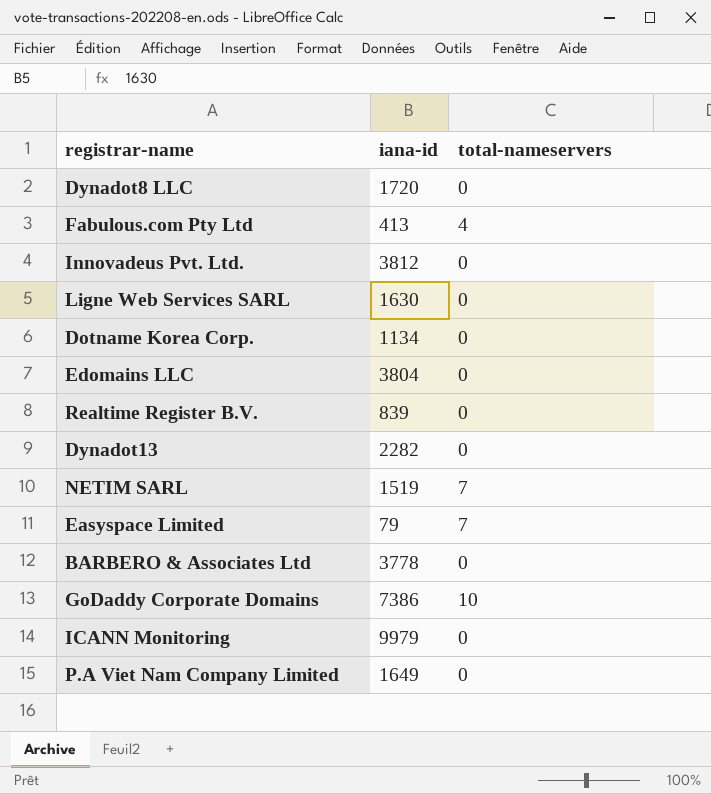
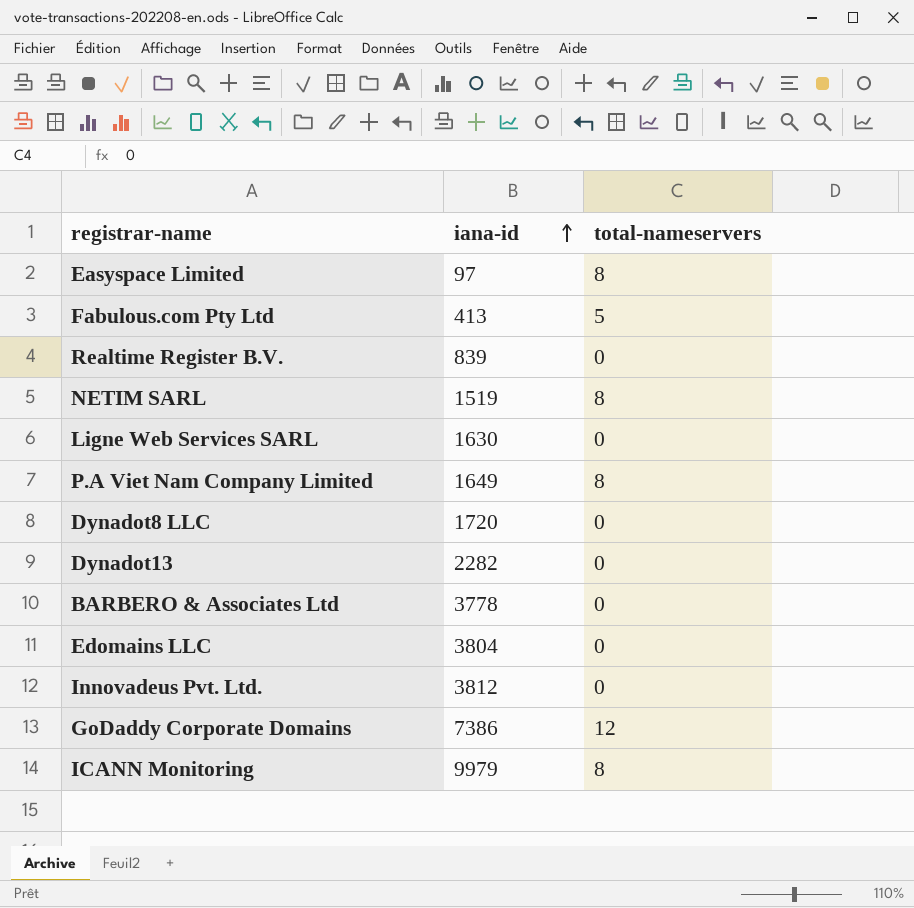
row order: none -> iana-id ascending
row Dotname Korea Corp.: 1134 | 0 -> none
Easyspace Limited | iana-id: 79 -> 97
Easyspace Limited | total-nameservers: 7 -> 8
Fabulous.com Pty Ltd | total-nameservers: 4 -> 5
NETIM SARL | total-nameservers: 7 -> 8
P.A Viet Nam Company Limited | total-nameservers: 0 -> 8
GoDaddy Corporate Domains | total-nameservers: 10 -> 12
ICANN Monitoring | total-nameservers: 0 -> 8

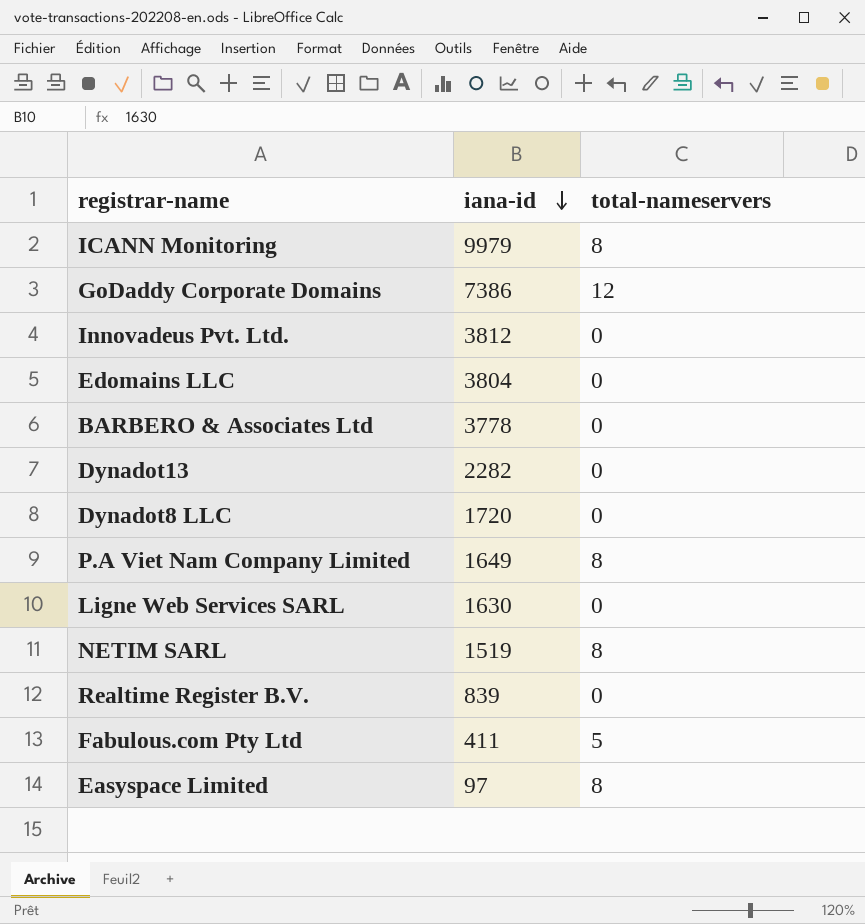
row order: iana-id ascending -> iana-id descending
Fabulous.com Pty Ltd | iana-id: 413 -> 411

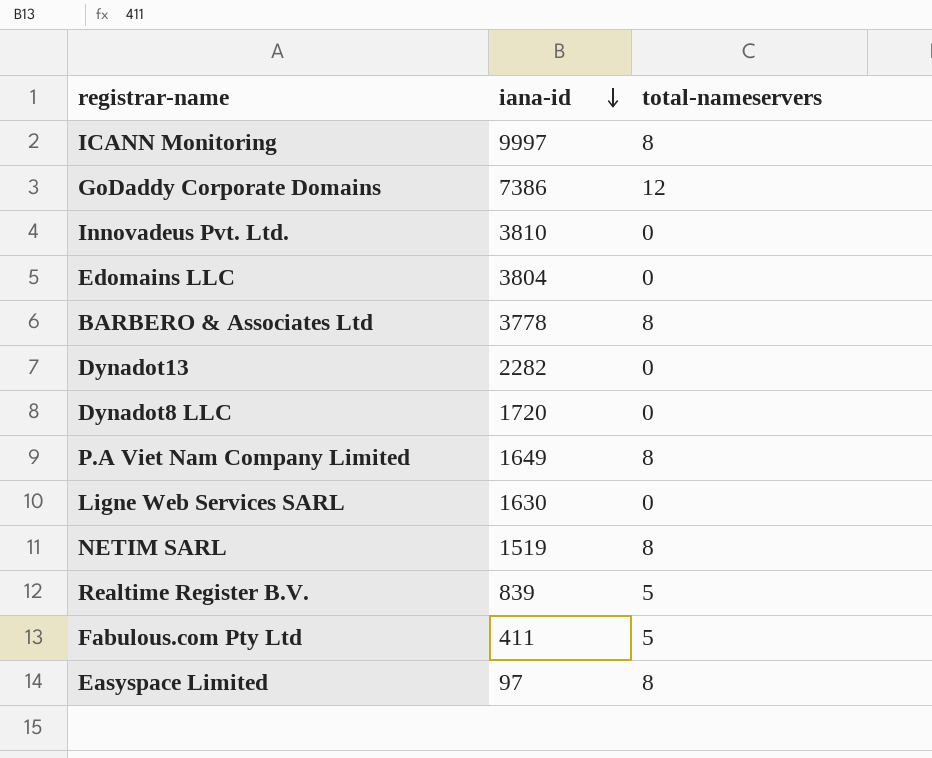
ICANN Monitoring | iana-id: 9979 -> 9997
Innovadeus Pvt. Ltd. | iana-id: 3812 -> 3810
BARBERO & Associates Ltd | total-nameservers: 0 -> 8
Realtime Register B.V. | total-nameservers: 0 -> 5

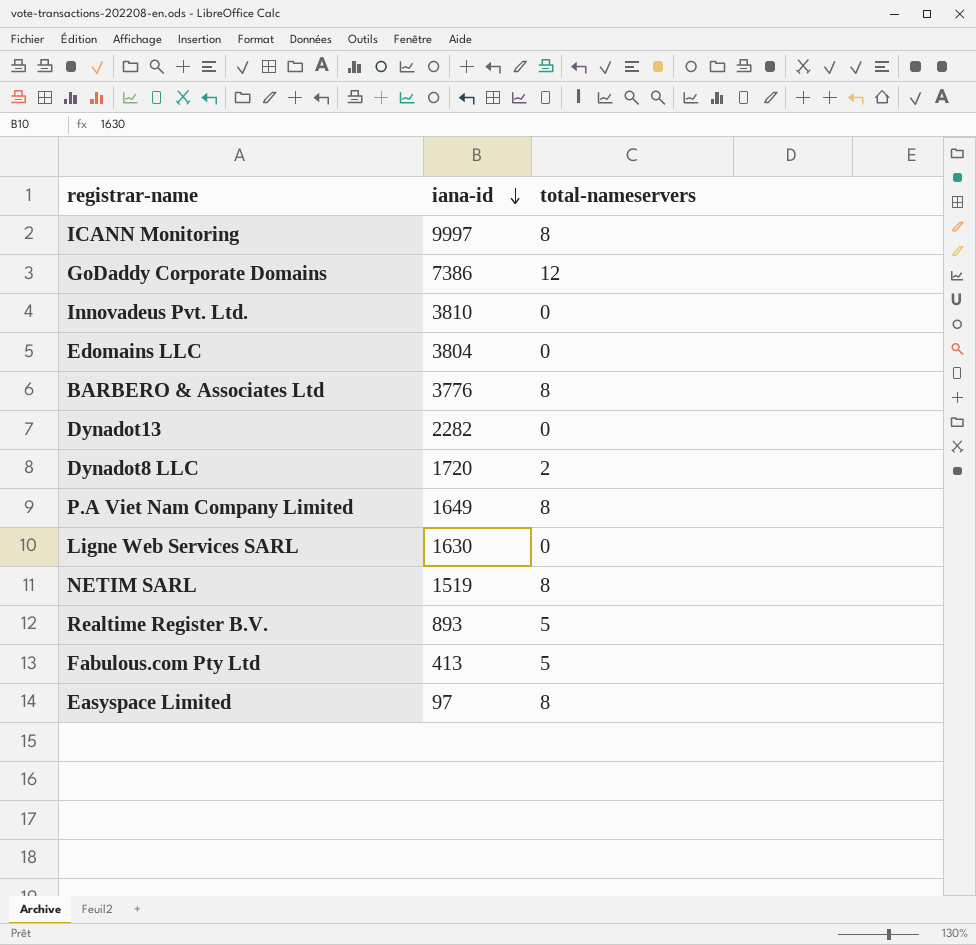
BARBERO & Associates Ltd | iana-id: 3778 -> 3776
Dynadot8 LLC | total-nameservers: 0 -> 2
Realtime Register B.V. | iana-id: 839 -> 893
Fabulous.com Pty Ltd | iana-id: 411 -> 413

